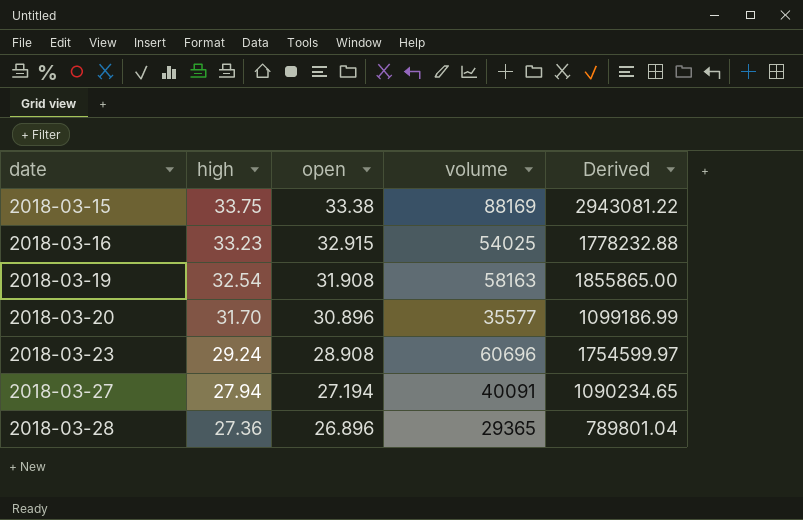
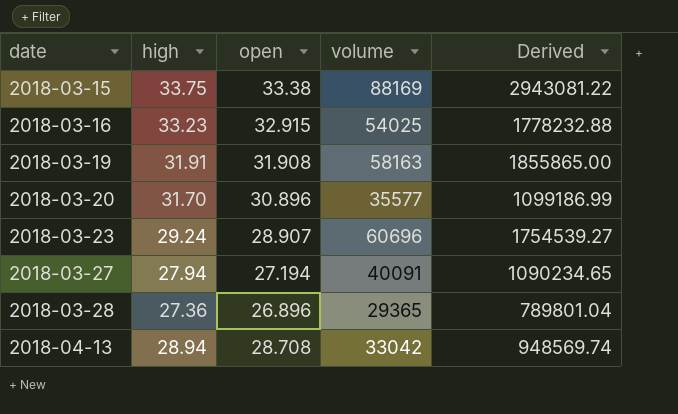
2018-03-19 | high: 32.54 -> 31.91
2018-03-23 | open: 28.908 -> 28.907
2018-03-23 | Derived: 1754599.97 -> 1754539.27
row 2018-04-13: none -> 28.94 | 28.708 | 33042 | 948569.74

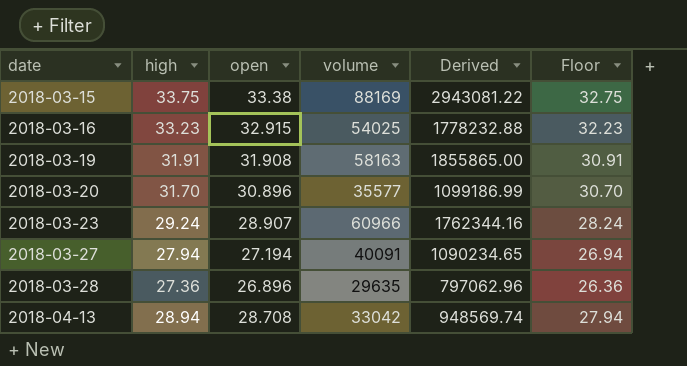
column Floor | formula: none -> [high] - 1
2018-03-23 | volume: 60696 -> 60966
2018-03-23 | Derived: 1754539.27 -> 1762344.16
2018-03-28 | volume: 29365 -> 29635
2018-03-28 | Derived: 789801.04 -> 797062.96

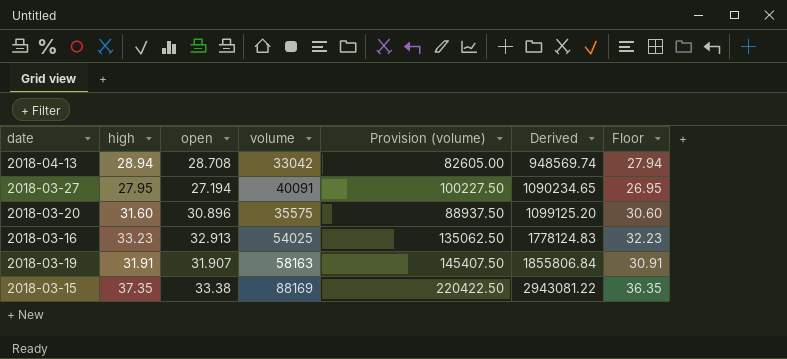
row order: date ascending -> Derived ascending
column Provision (volume) | formula: none -> [volume] * 2.5
row 2018-03-23: 29.24 | 28.907 | 60966 | 1762344.16 | 28.24 -> none
row 2018-03-28: 27.36 | 26.896 | 29635 | 797062.96 | 26.36 -> none
2018-03-27 | high: 27.94 -> 27.95
2018-03-27 | Floor: 26.94 -> 26.95
2018-03-20 | high: 31.70 -> 31.60
2018-03-20 | volume: 35577 -> 35575
2018-03-20 | Derived: 1099186.99 -> 1099125.20
2018-03-20 | Floor: 30.70 -> 30.60
2018-03-16 | open: 32.915 -> 32.913
2018-03-16 | Derived: 1778232.88 -> 1778124.83
2018-03-19 | open: 31.908 -> 31.907
2018-03-19 | Derived: 1855865.00 -> 1855806.84
2018-03-15 | high: 33.75 -> 37.35
2018-03-15 | Floor: 32.75 -> 36.35

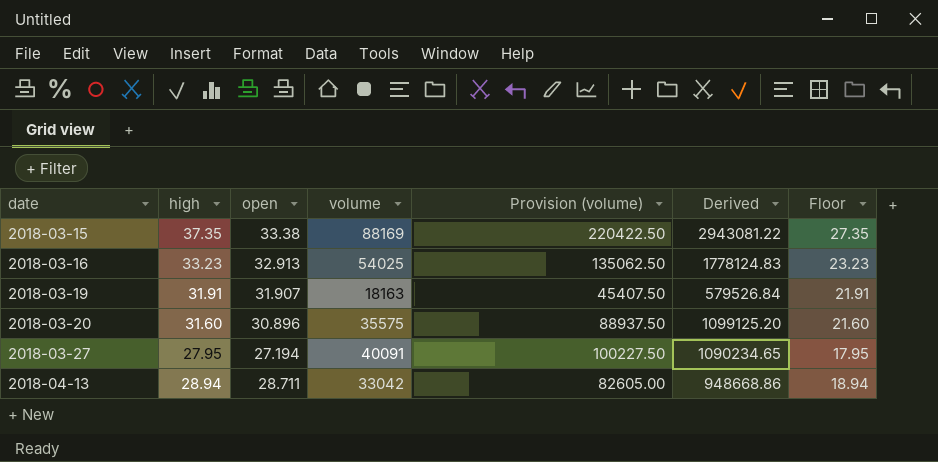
row order: Derived ascending -> date ascending
column Floor | formula: [high] - 1 -> [high] - 10
2018-03-19 | volume: 58163 -> 18163
2018-03-19 | Provision (volume): 145407.50 -> 45407.50
2018-03-19 | Derived: 1855806.84 -> 579526.84
2018-04-13 | open: 28.708 -> 28.711
2018-04-13 | Derived: 948569.74 -> 948668.86

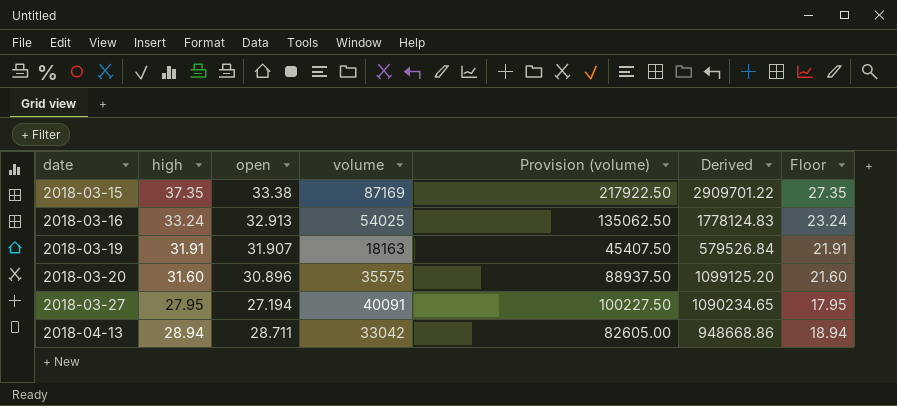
2018-03-15 | volume: 88169 -> 87169
2018-03-15 | Provision (volume): 220422.50 -> 217922.50
2018-03-15 | Derived: 2943081.22 -> 2909701.22
2018-03-16 | high: 33.23 -> 33.24
2018-03-16 | Floor: 23.23 -> 23.24

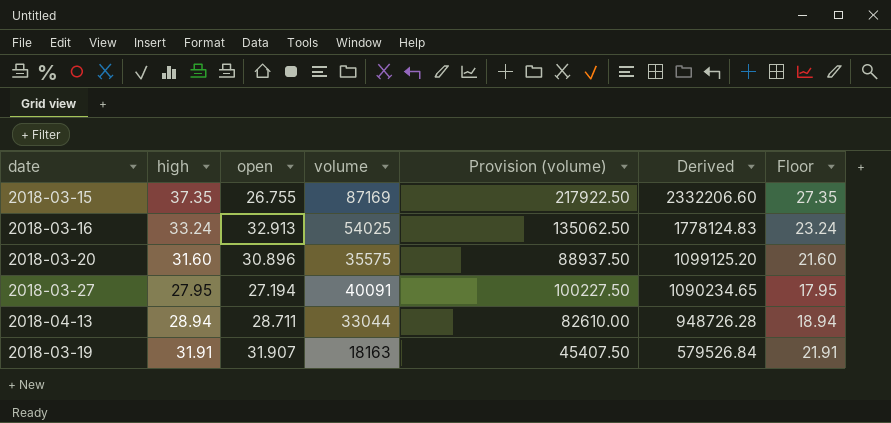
row order: date ascending -> Derived descending
2018-03-15 | open: 33.38 -> 26.755
2018-03-15 | Derived: 2909701.22 -> 2332206.60
2018-04-13 | volume: 33042 -> 33044
2018-04-13 | Provision (volume): 82605.00 -> 82610.00
2018-04-13 | Derived: 948668.86 -> 948726.28

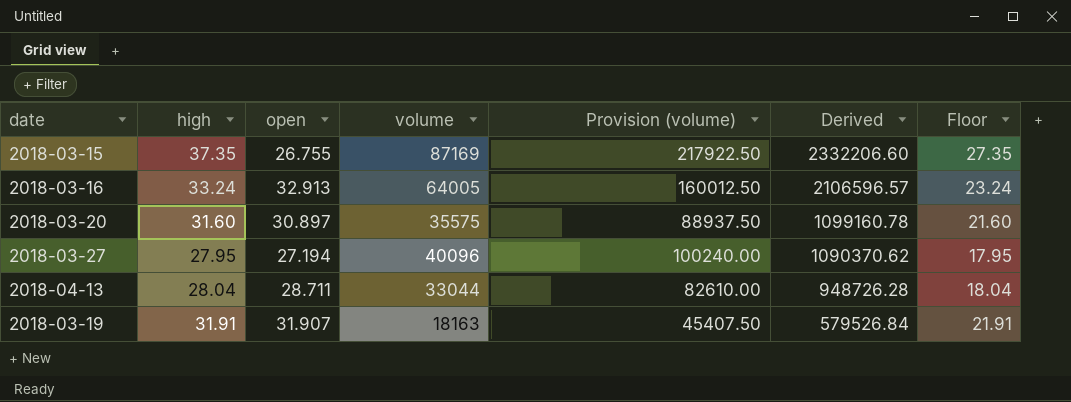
2018-03-16 | volume: 54025 -> 64005
2018-03-16 | Provision (volume): 135062.50 -> 160012.50
2018-03-16 | Derived: 1778124.83 -> 2106596.57
2018-03-20 | open: 30.896 -> 30.897
2018-03-20 | Derived: 1099125.20 -> 1099160.78
2018-03-27 | volume: 40091 -> 40096
2018-03-27 | Provision (volume): 100227.50 -> 100240.00
2018-03-27 | Derived: 1090234.65 -> 1090370.62
2018-04-13 | high: 28.94 -> 28.04
2018-04-13 | Floor: 18.94 -> 18.04

